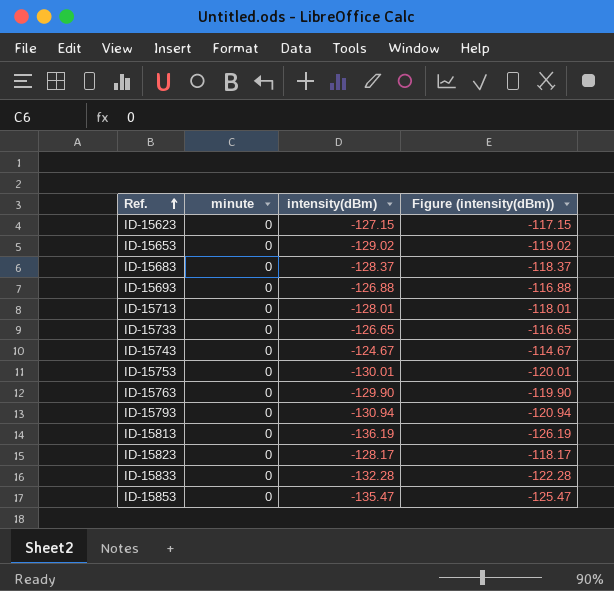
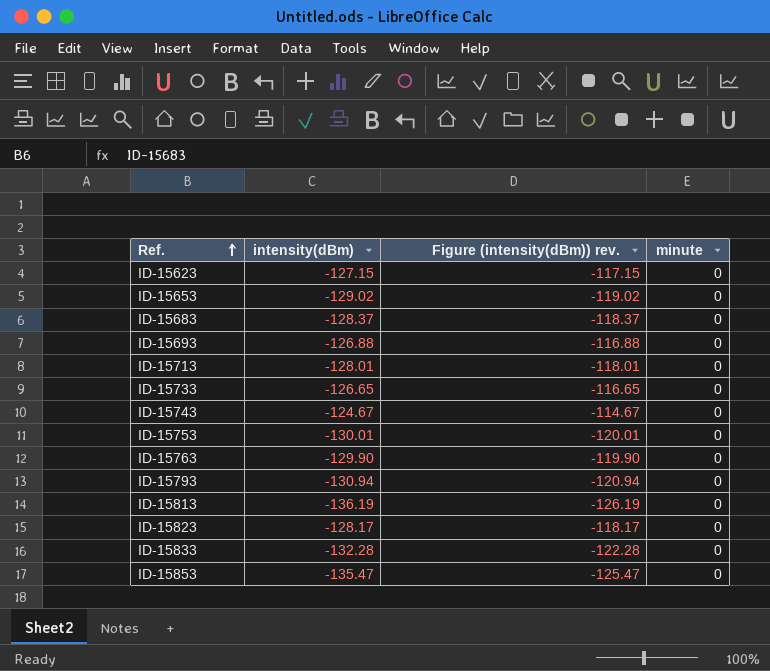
column name: Figure (intensity(dBm)) -> Figure (intensity(dBm)) rev.
column minute | position: 2 -> 4

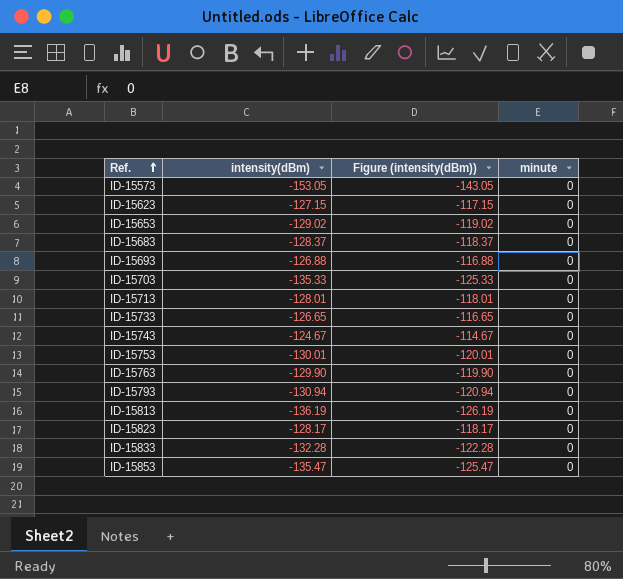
column name: Figure (intensity(dBm)) rev. -> Figure (intensity(dBm))
row ID-15573: none -> -153.05 | -143.05 | 0
row ID-15703: none -> -135.33 | -125.33 | 0

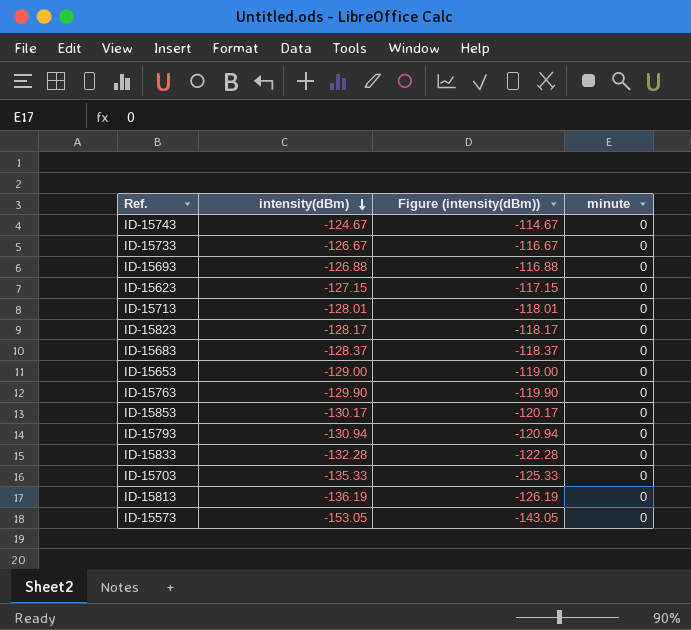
row order: Ref. ascending -> intensity(dBm) descending
row ID-15753: -130.01 | -120.01 | 0 -> none
ID-15733 | intensity(dBm): -126.65 -> -126.67
ID-15733 | Figure (intensity(dBm)): -116.65 -> -116.67
ID-15653 | intensity(dBm): -129.02 -> -129.00
ID-15653 | Figure (intensity(dBm)): -119.02 -> -119.00
ID-15853 | intensity(dBm): -135.47 -> -130.17
ID-15853 | Figure (intensity(dBm)): -125.47 -> -120.17

